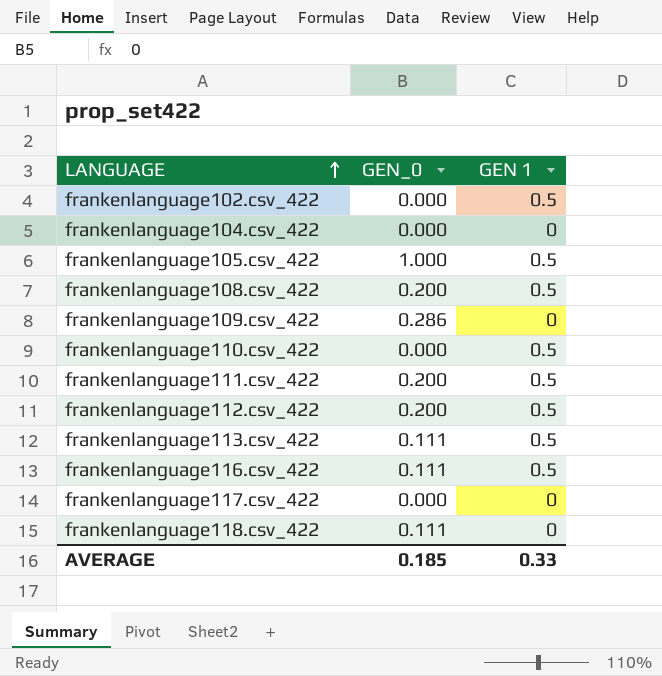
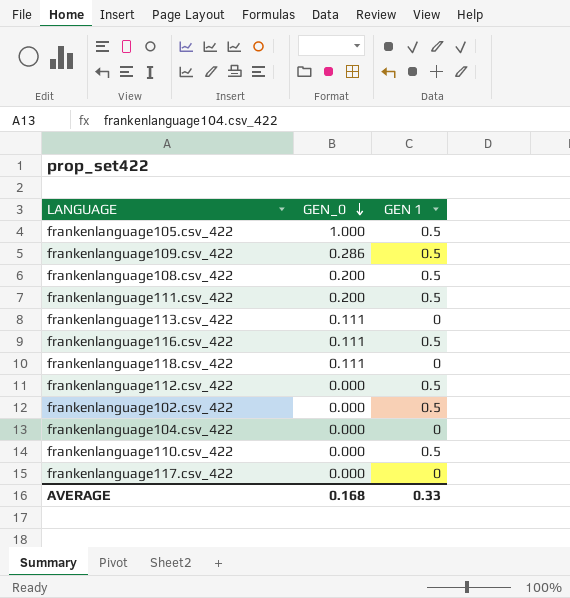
row order: LANGUAGE ascending -> GEN_0 descending
frankenlanguage109.csv_422 | GEN 1: 0 -> 0.5
frankenlanguage113.csv_422 | GEN 1: 0.5 -> 0
frankenlanguage112.csv_422 | GEN_0: 0.200 -> 0.000
AVERAGE | GEN_0: 0.185 -> 0.168

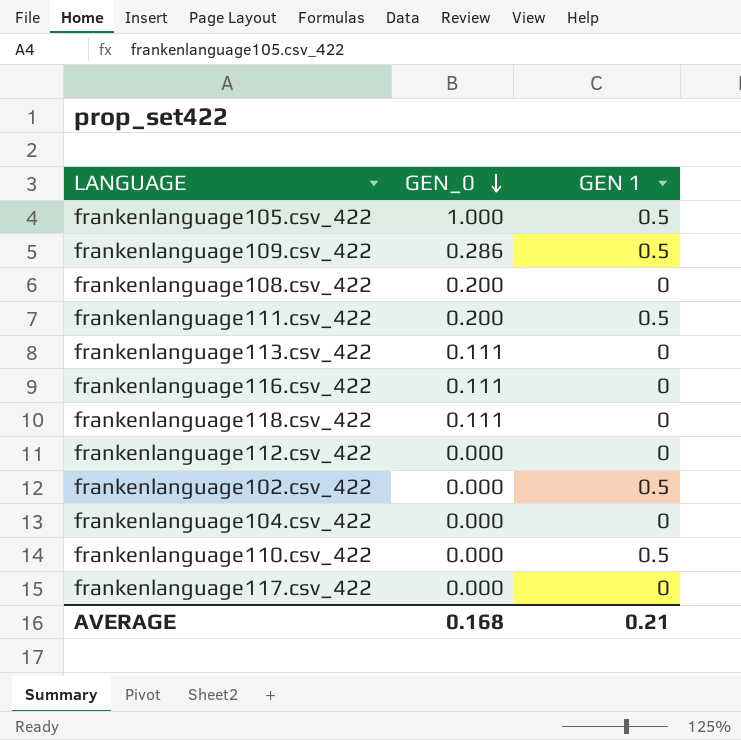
frankenlanguage108.csv_422 | GEN 1: 0.5 -> 0
frankenlanguage116.csv_422 | GEN 1: 0.5 -> 0
frankenlanguage112.csv_422 | GEN 1: 0.5 -> 0
AVERAGE | GEN 1: 0.33 -> 0.21

